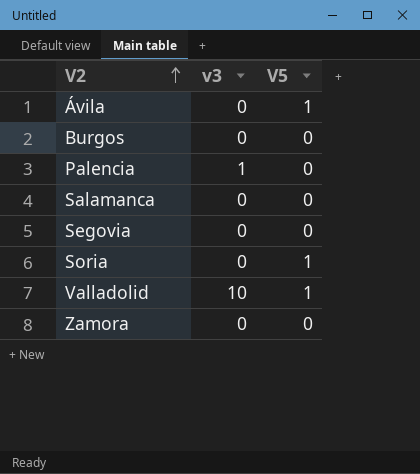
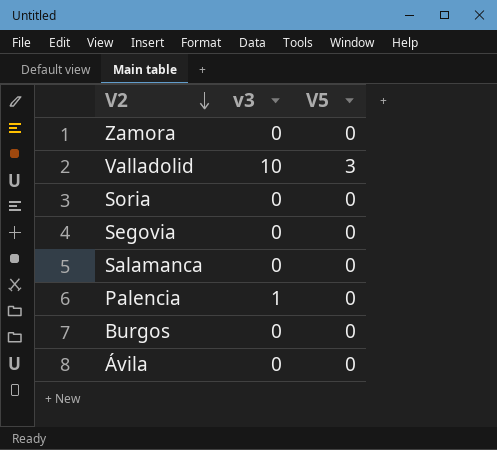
row order: V2 ascending -> V2 descending
Valladolid | V5: 1 -> 3
Soria | V5: 1 -> 0
Ávila | V5: 1 -> 0

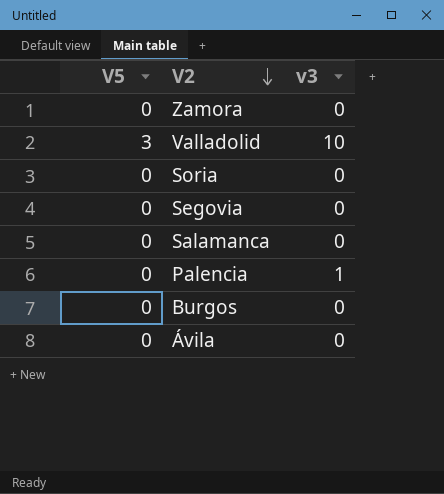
column V5 | position: 3 -> 1

